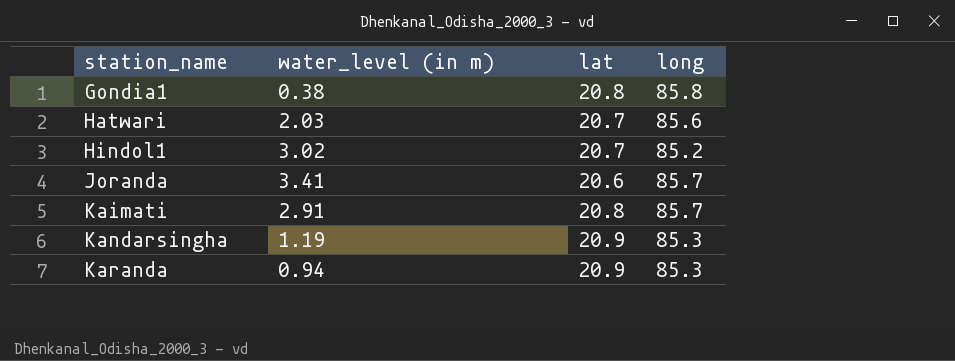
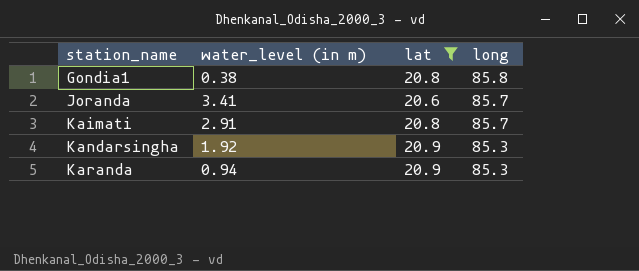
filter: none -> lat != 20.7
Kandarsingha | water_level (in m): 1.19 -> 1.92

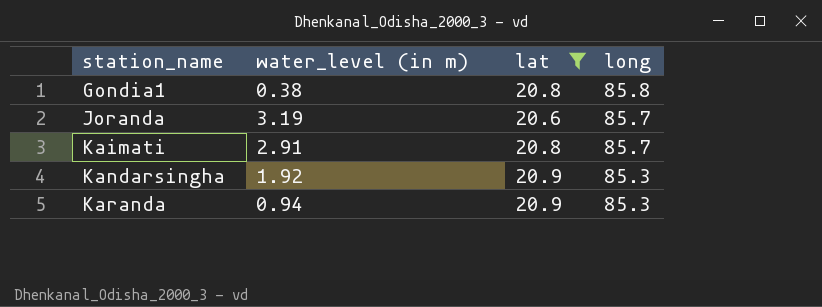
Joranda | water_level (in m): 3.41 -> 3.19

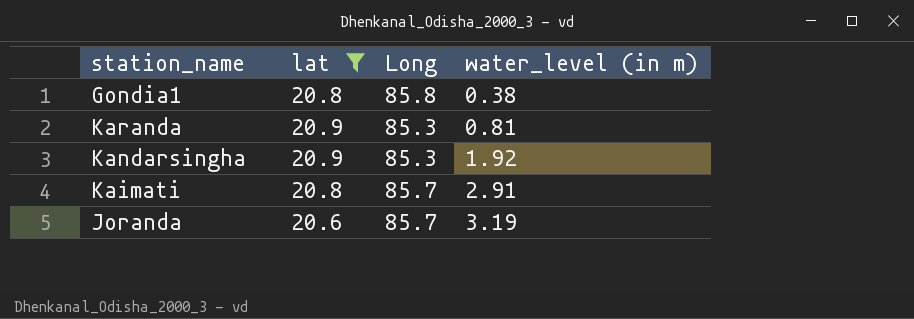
row order: station_name ascending -> water_level (in m) ascending
column name: long -> Long
column water_level (in m) | position: 2 -> 4
Karanda | water_level (in m): 0.94 -> 0.81

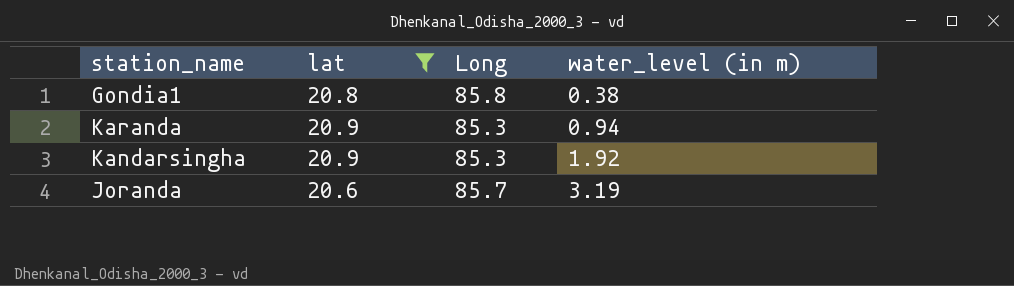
row Kaimati: 20.8 | 85.7 | 2.91 -> none
Karanda | water_level (in m): 0.81 -> 0.94

